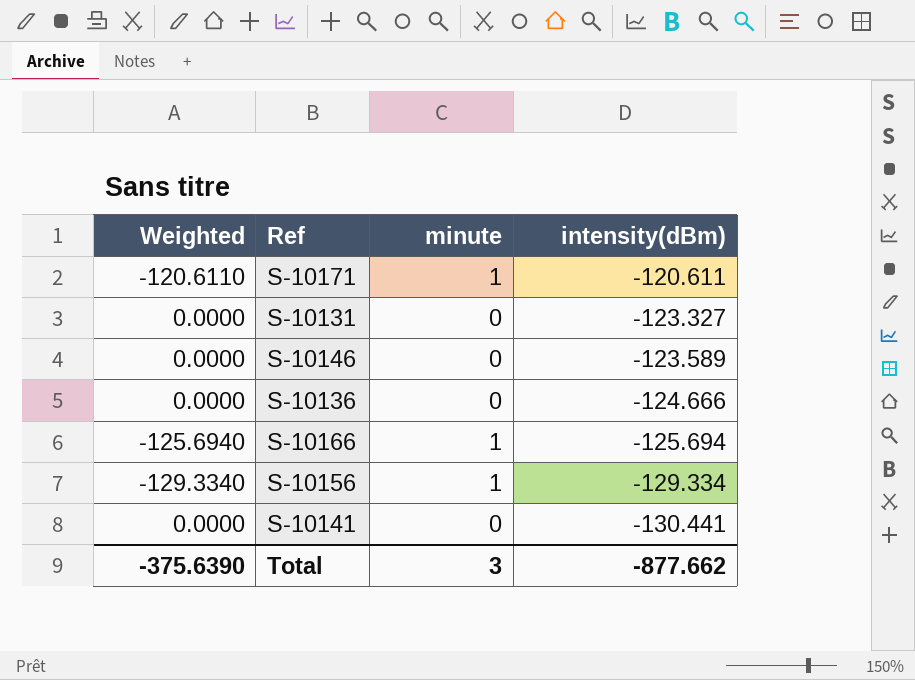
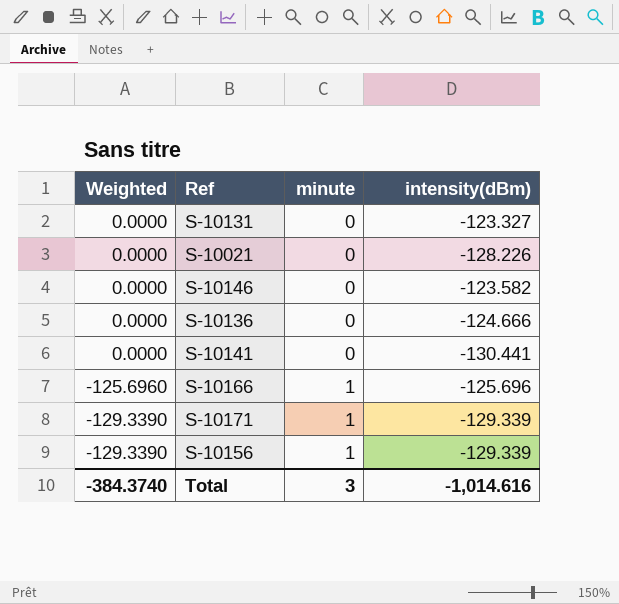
row order: intensity(dBm) descending -> Weighted descending
row S-10021: none -> 0.0000 | 0 | -128.226
S-10146 | intensity(dBm): -123.589 -> -123.582
S-10166 | Weighted: -125.6940 -> -125.6960
S-10166 | intensity(dBm): -125.694 -> -125.696
S-10171 | Weighted: -120.6110 -> -129.3390
S-10171 | intensity(dBm): -120.611 -> -129.339
S-10156 | Weighted: -129.3340 -> -129.3390
S-10156 | intensity(dBm): -129.334 -> -129.339
Total | Weighted: -375.6390 -> -384.3740
Total | intensity(dBm): -877.662 -> -1,014.616

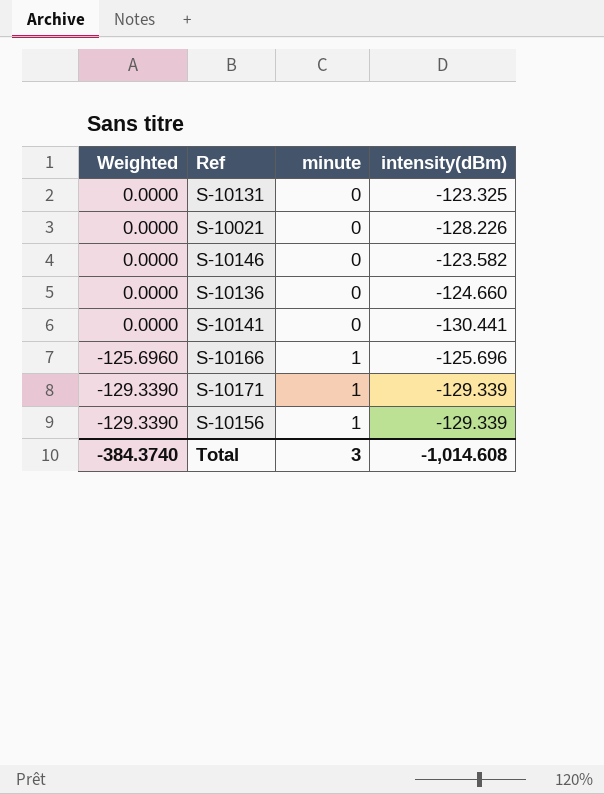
S-10131 | intensity(dBm): -123.327 -> -123.325
S-10136 | intensity(dBm): -124.666 -> -124.660
Total | intensity(dBm): -1,014.616 -> -1,014.608

